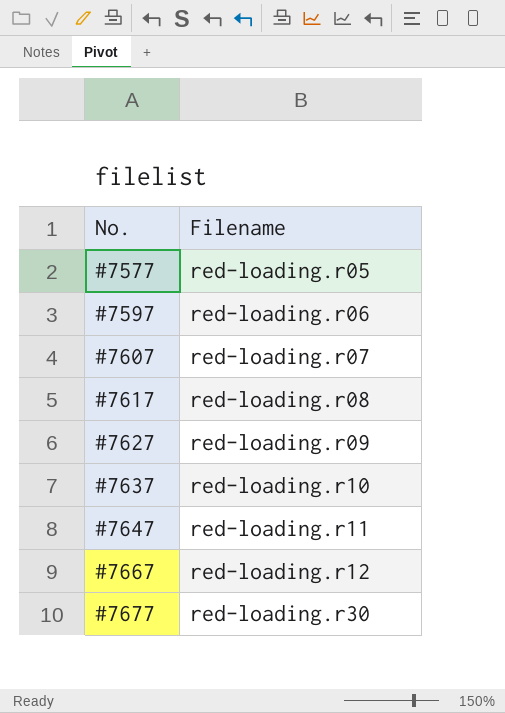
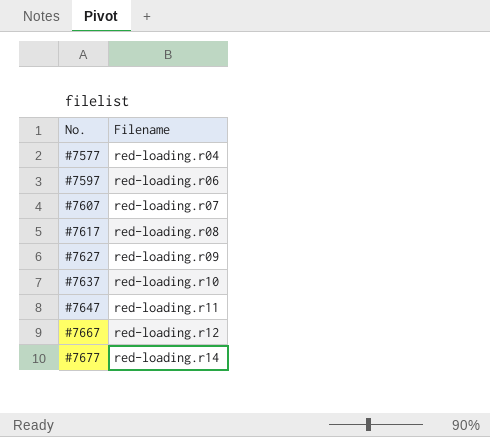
#7577 | Filename: red-loading.r05 -> red-loading.r04
#7677 | Filename: red-loading.r30 -> red-loading.r14

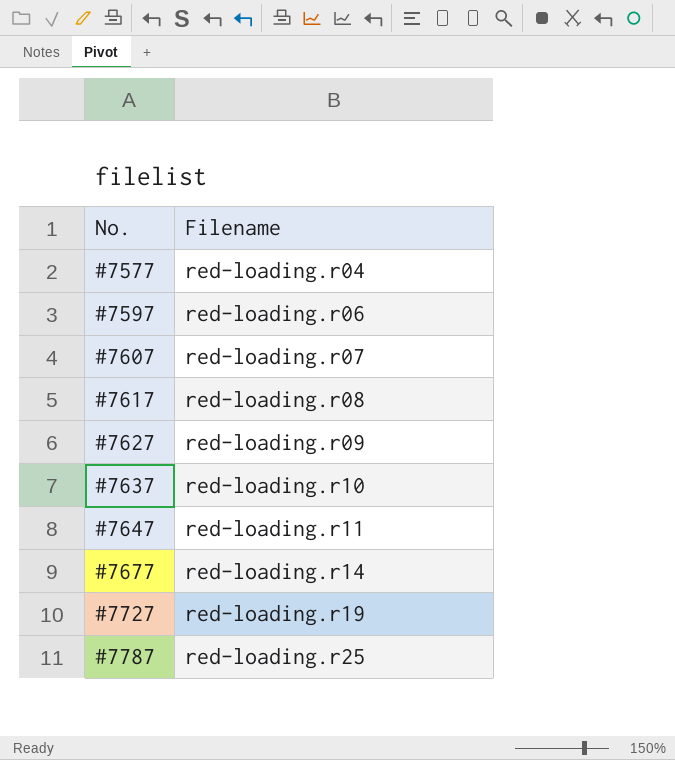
row #7667: red-loading.r12 -> none
row #7727: none -> red-loading.r19
row #7787: none -> red-loading.r25

